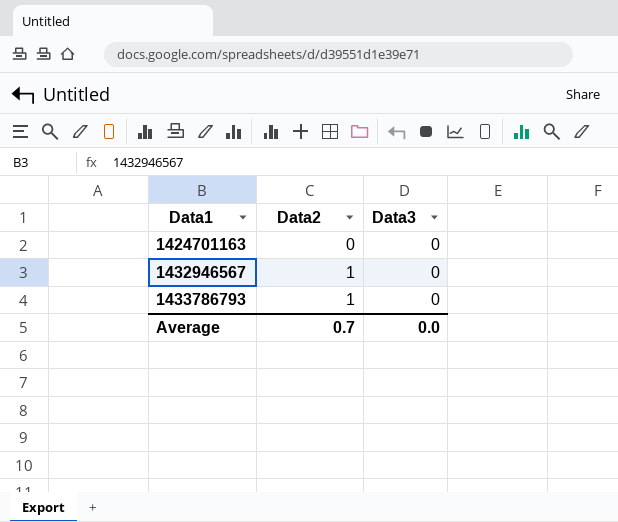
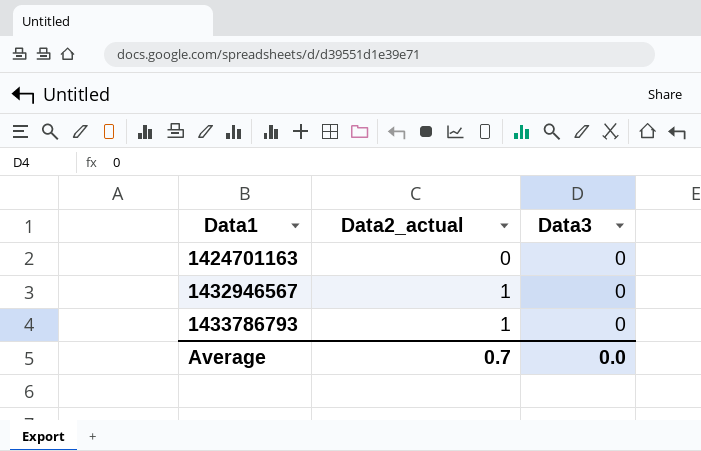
column name: Data2 -> Data2_actual

